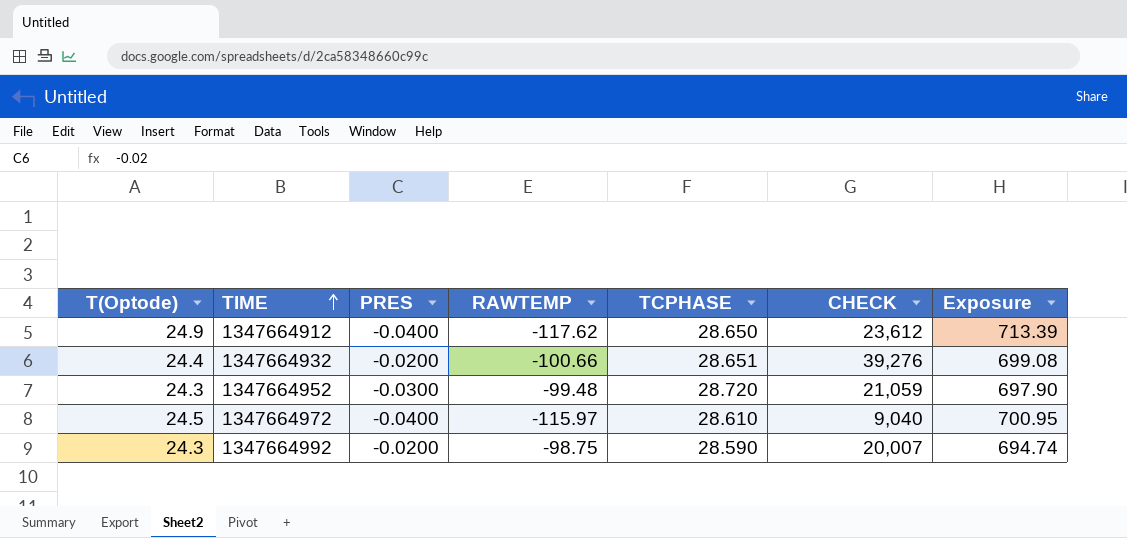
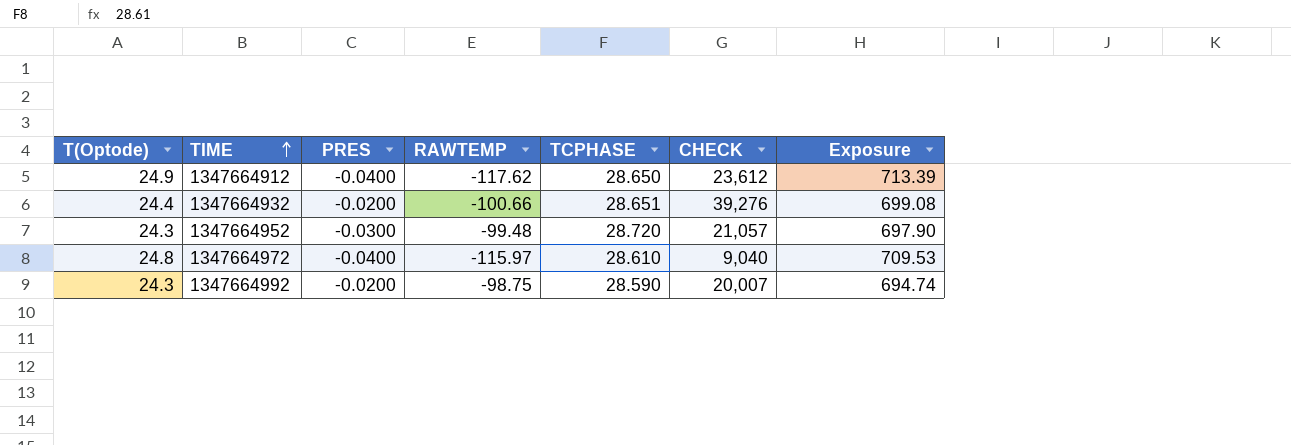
1347664952 | CHECK: 21,059 -> 21,057
1347664972 | T(Optode): 24.5 -> 24.8
1347664972 | Exposure: 700.95 -> 709.53

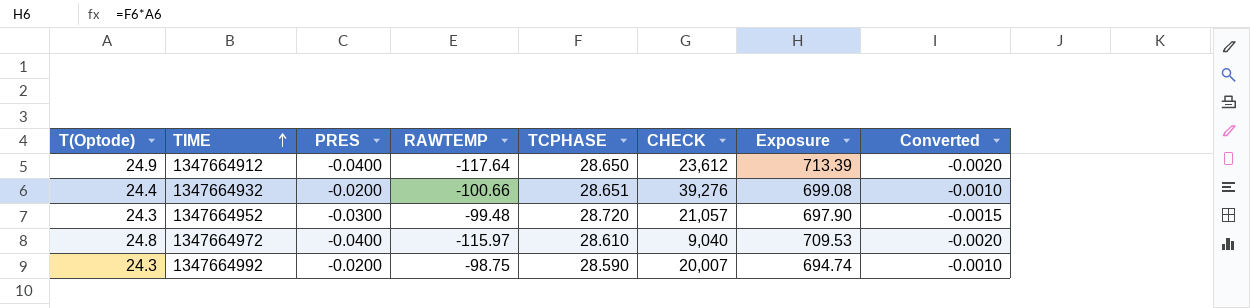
column Converted | formula: none -> [PRES] * 0.05
1347664912 | RAWTEMP: -117.62 -> -117.64

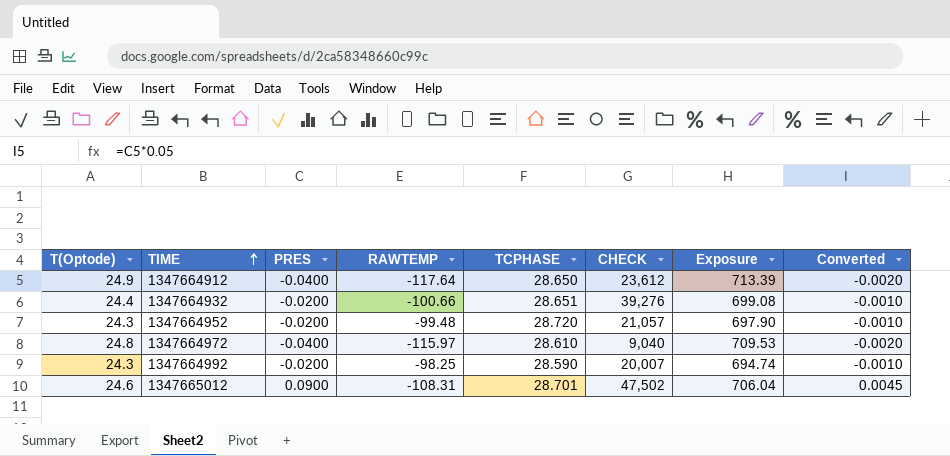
1347664952 | PRES: -0.0300 -> -0.0200
1347664952 | Converted: -0.0015 -> -0.0010
1347664992 | RAWTEMP: -98.75 -> -98.25
row 1347665012: none -> 24.6 | 0.0900 | -108.31 | 28.701 | 47,502 | 706.04 | 0.0045

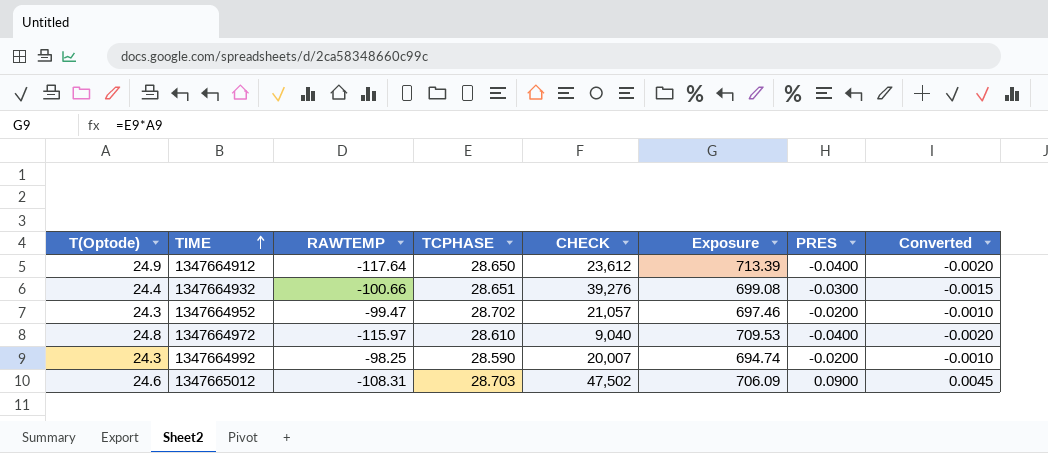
column PRES | position: 3 -> 7
1347664932 | PRES: -0.0200 -> -0.0300
1347664932 | Converted: -0.0010 -> -0.0015
1347664952 | RAWTEMP: -99.48 -> -99.47
1347664952 | TCPHASE: 28.720 -> 28.702
1347664952 | Exposure: 697.90 -> 697.46
1347665012 | TCPHASE: 28.701 -> 28.703
1347665012 | Exposure: 706.04 -> 706.09

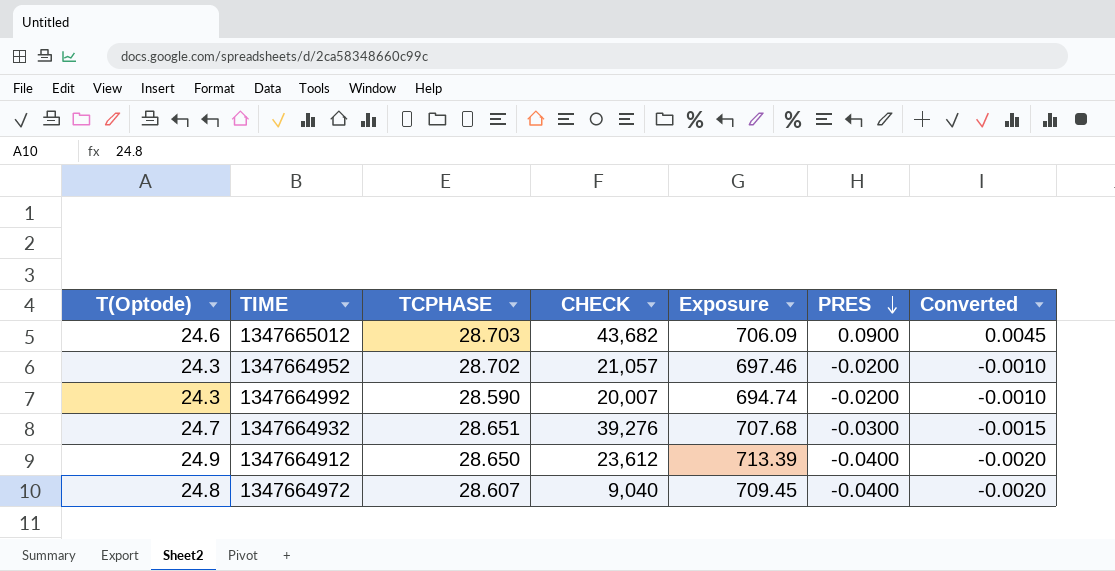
row order: TIME ascending -> PRES descending
column RAWTEMP | position: 3 -> none
1347665012 | CHECK: 47,502 -> 43,682
1347664932 | T(Optode): 24.4 -> 24.7
1347664932 | Exposure: 699.08 -> 707.68
1347664972 | TCPHASE: 28.610 -> 28.607
1347664972 | Exposure: 709.53 -> 709.45

